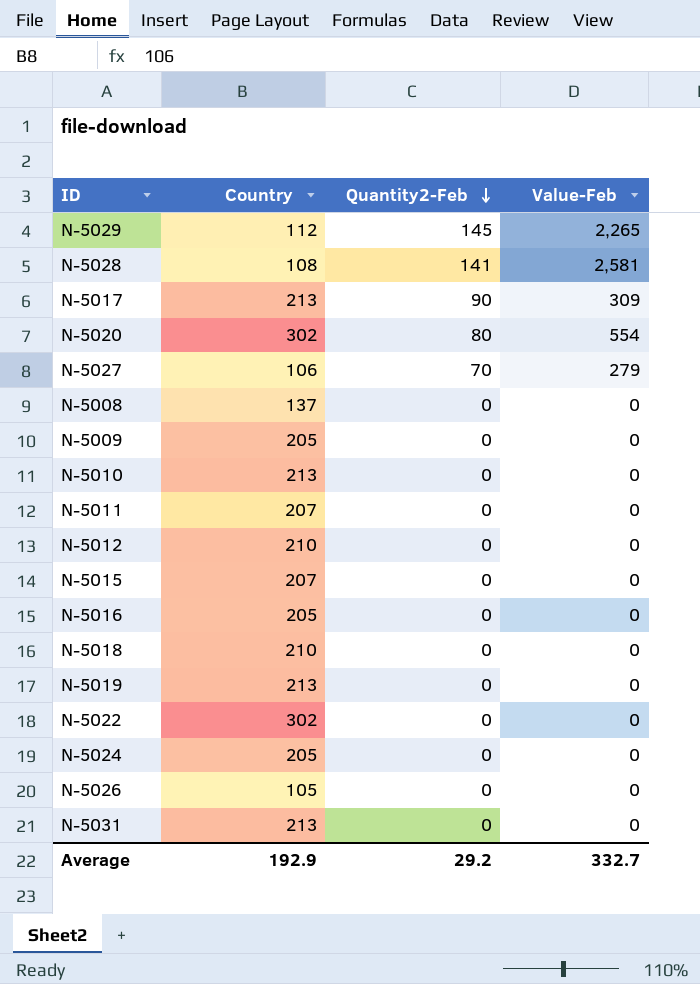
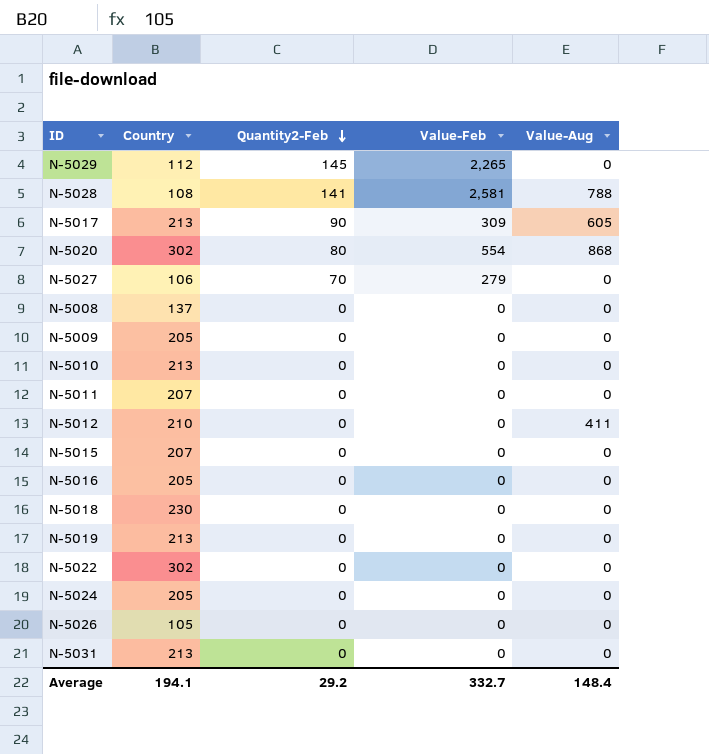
column Value-Aug | position: none -> 5
N-5018 | Country: 210 -> 230
Average | Country: 192.9 -> 194.1

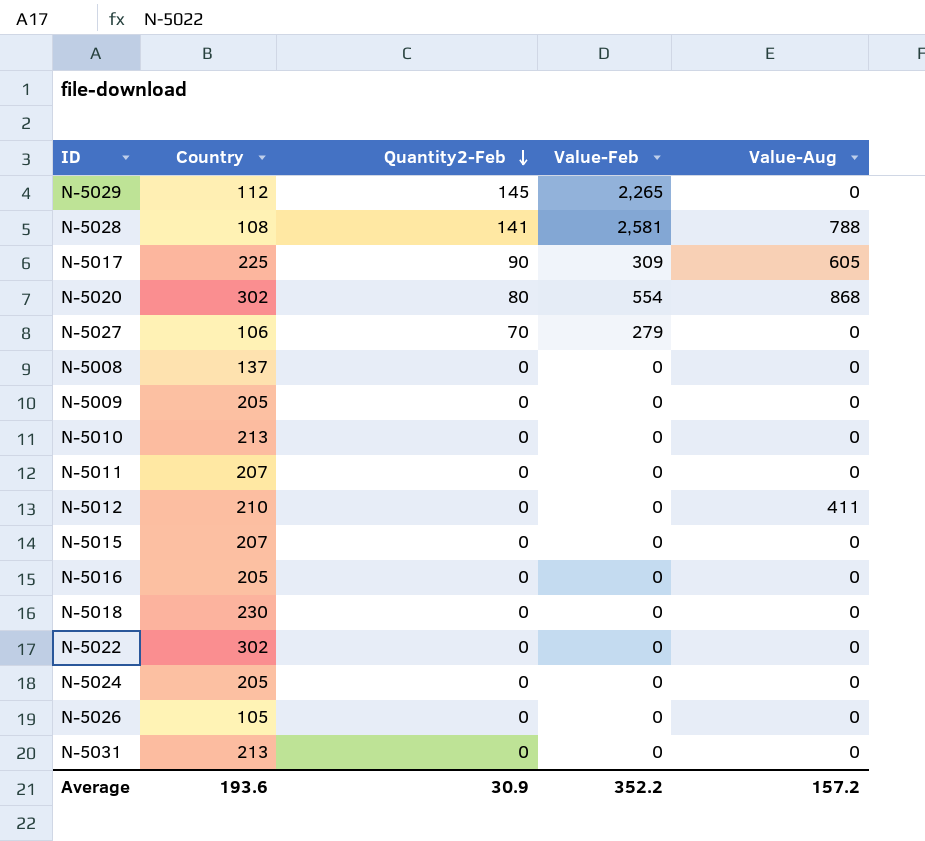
row N-5019: 213 | 0 | 0 | 0 -> none
N-5017 | Country: 213 -> 225
Average | Country: 194.1 -> 193.6
Average | Quantity2-Feb: 29.2 -> 30.9
Average | Value-Feb: 332.7 -> 352.2
Average | Value-Aug: 148.4 -> 157.2

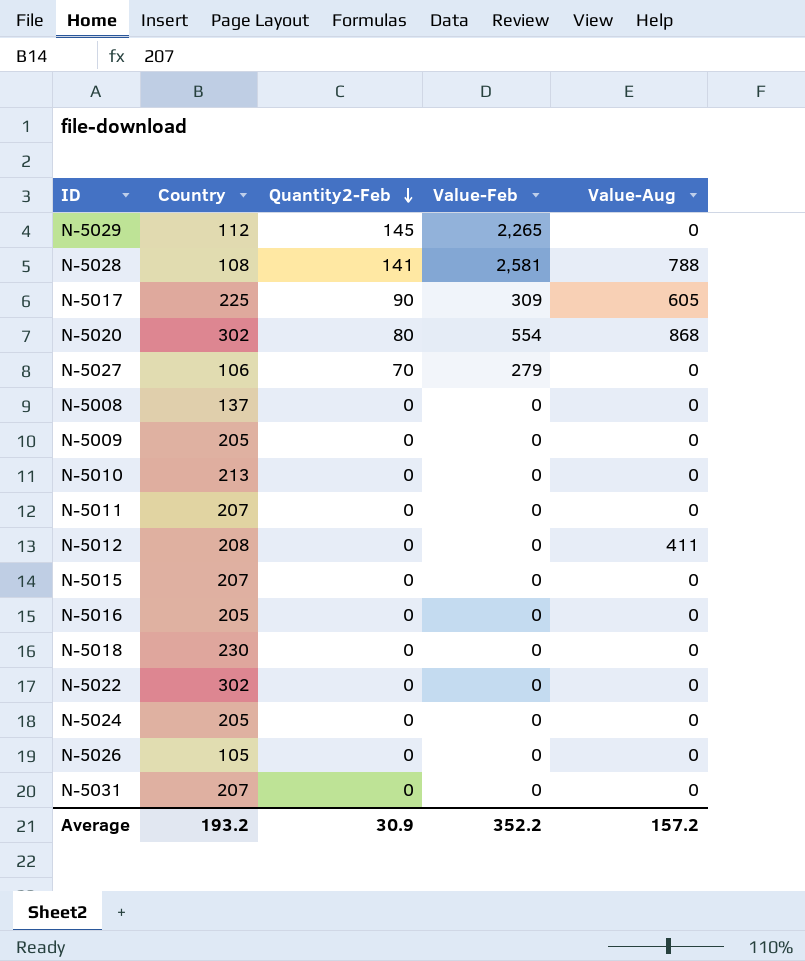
N-5012 | Country: 210 -> 208
N-5031 | Country: 213 -> 207
Average | Country: 193.6 -> 193.2

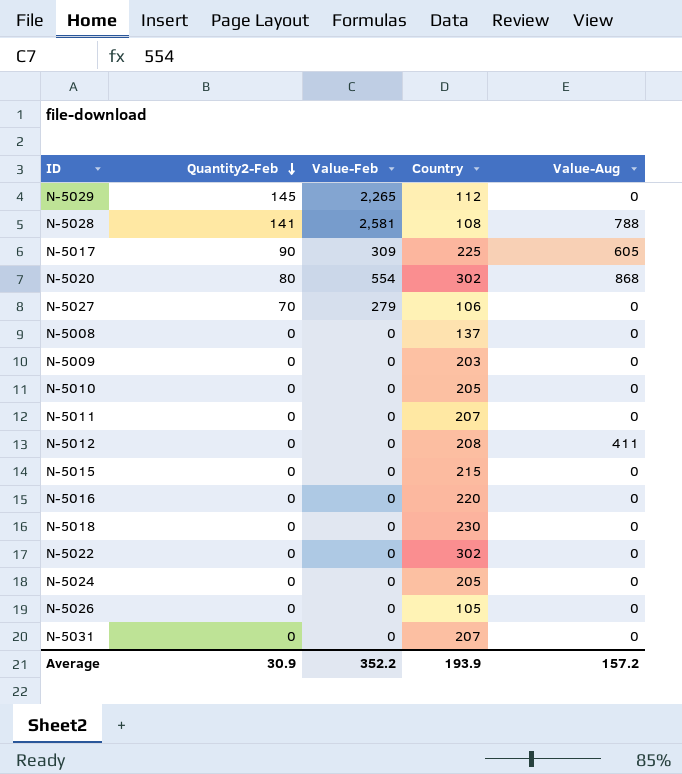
column Country | position: 2 -> 4
N-5009 | Country: 205 -> 203
N-5010 | Country: 213 -> 205
N-5015 | Country: 207 -> 215
N-5016 | Country: 205 -> 220
Average | Country: 193.2 -> 193.9

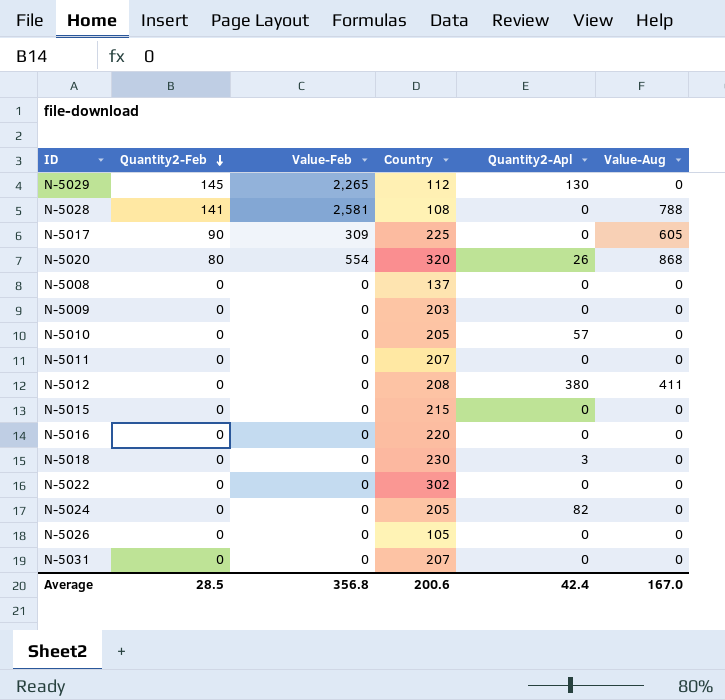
column Quantity2-Apl | position: none -> 5
row N-5027: 70 | 279 | 106 | 0 -> none
N-5020 | Country: 302 -> 320
Average | Quantity2-Feb: 30.9 -> 28.5
Average | Value-Feb: 352.2 -> 356.8
Average | Country: 193.9 -> 200.6
Average | Value-Aug: 157.2 -> 167.0

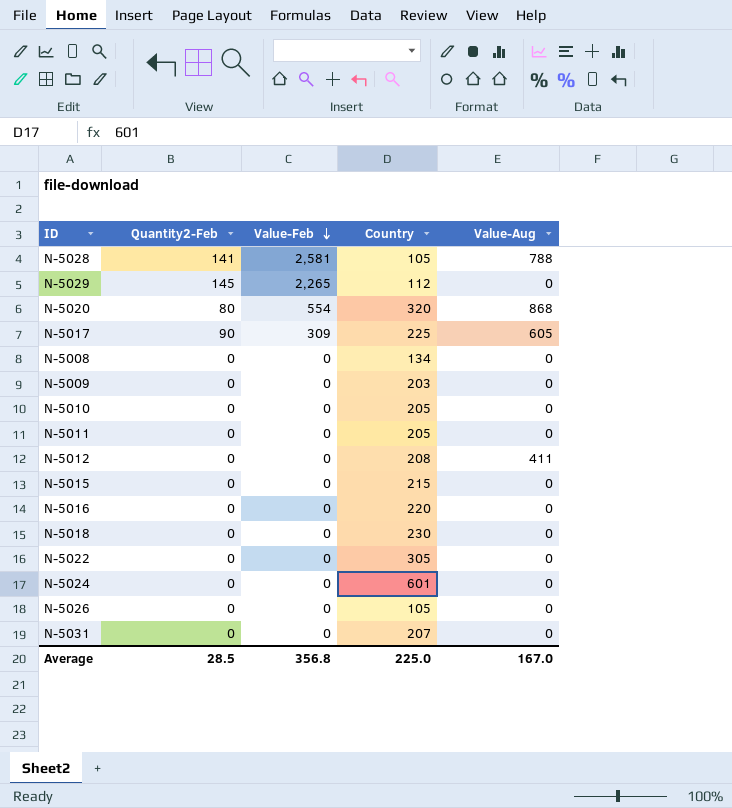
row order: Quantity2-Feb descending -> Value-Feb descending
column Quantity2-Apl | position: 5 -> none
N-5028 | Country: 108 -> 105
N-5008 | Country: 137 -> 134
N-5011 | Country: 207 -> 205
N-5022 | Country: 302 -> 305
N-5024 | Country: 205 -> 601
Average | Country: 200.6 -> 225.0

